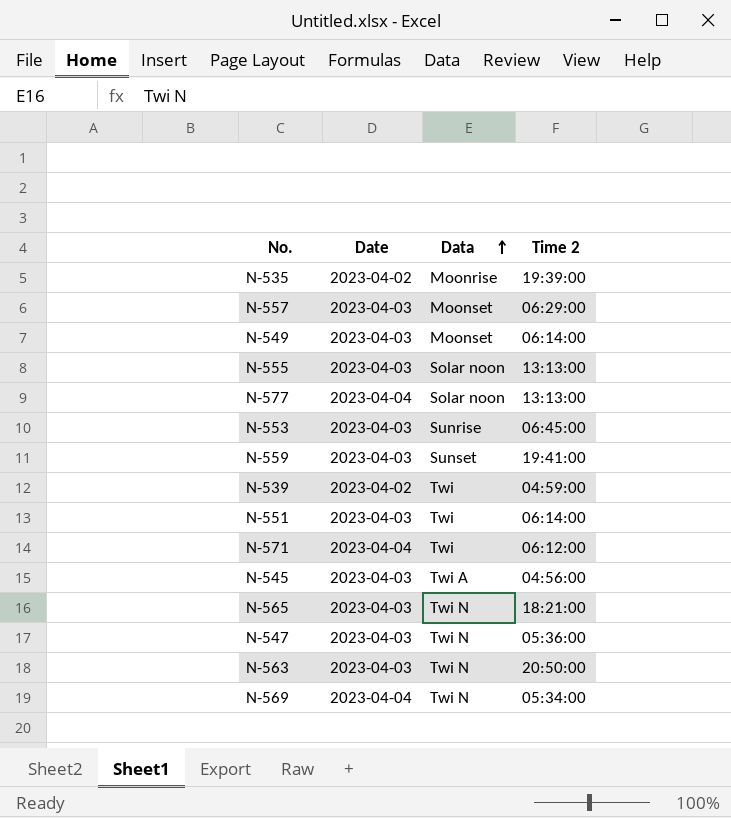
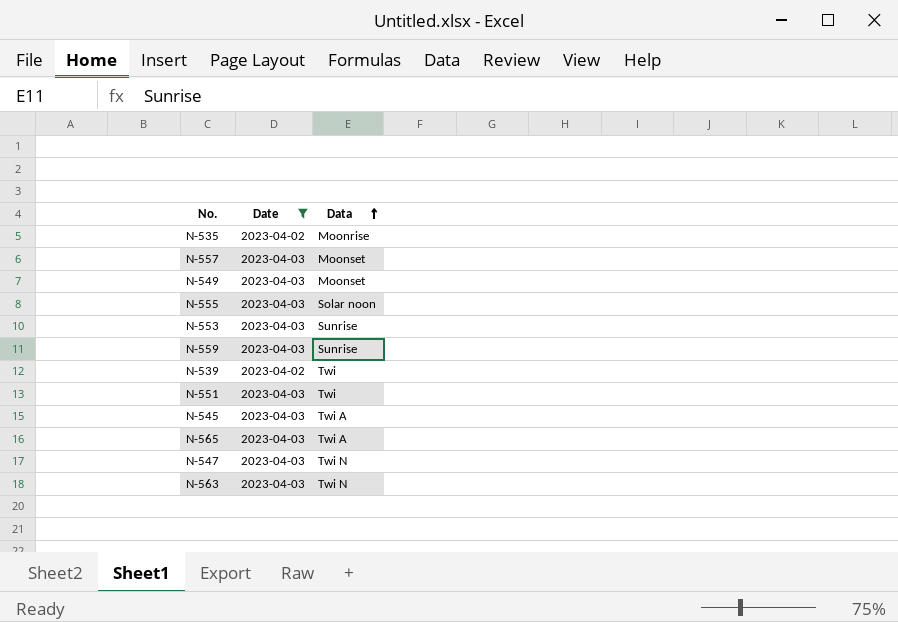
filter: none -> Date != 2023-04-04
column Time 2 | position: 4 -> none
N-559 | Data: Sunset -> Sunrise
N-565 | Data: Twi N -> Twi A

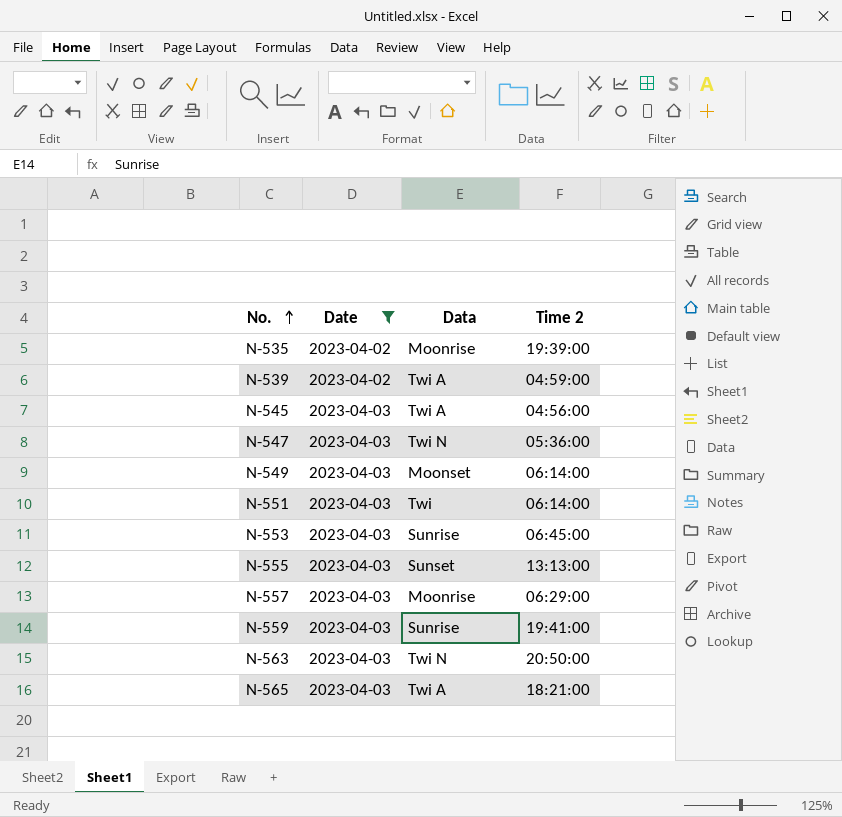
row order: Data ascending -> No. ascending
column Time 2 | position: none -> 4
N-539 | Data: Twi -> Twi A
N-555 | Data: Solar noon -> Sunset
N-557 | Data: Moonset -> Moonrise

